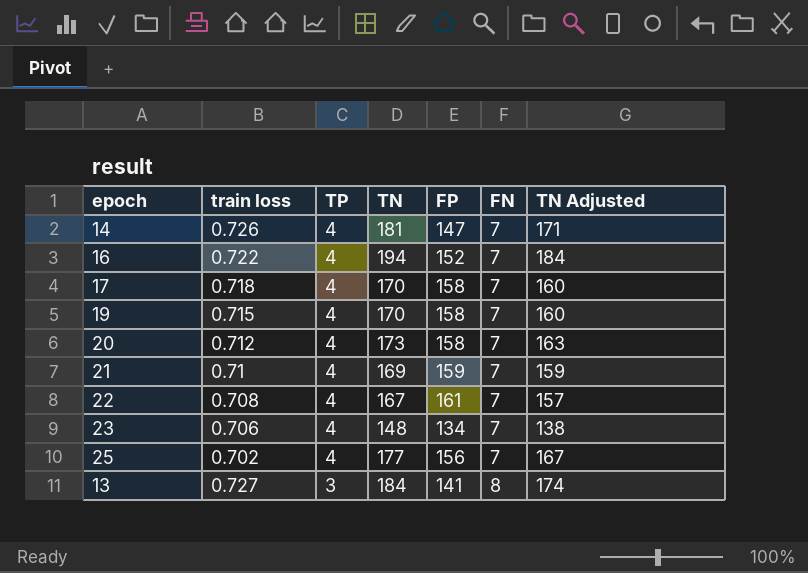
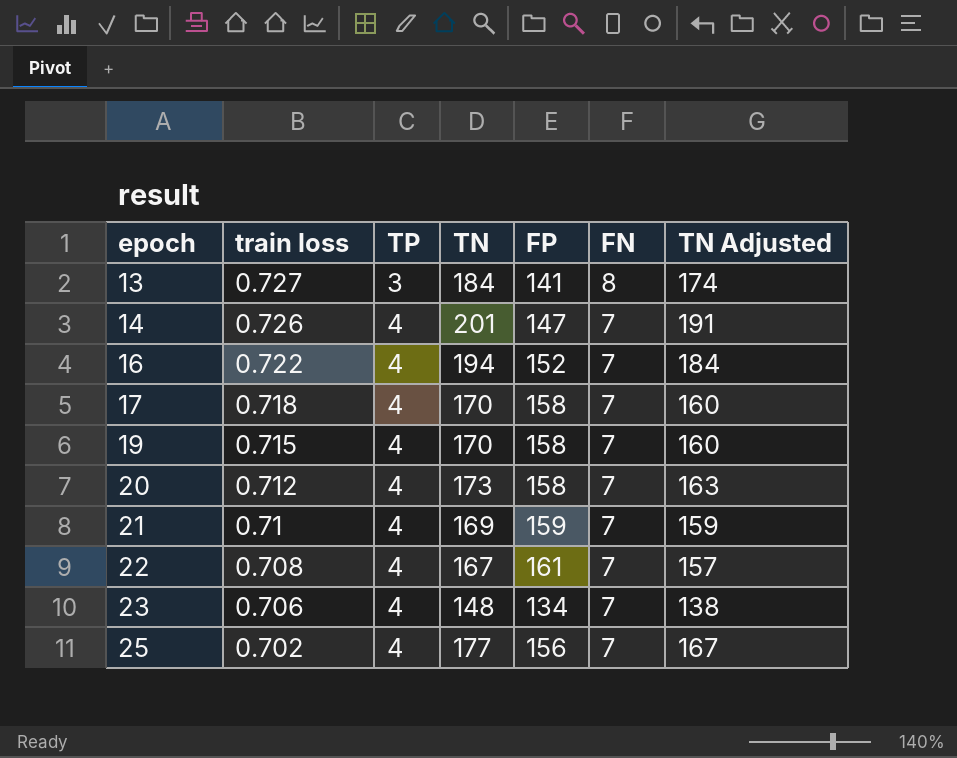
row order: TP descending -> epoch ascending
14 | TN: 181 -> 201
14 | TN Adjusted: 171 -> 191

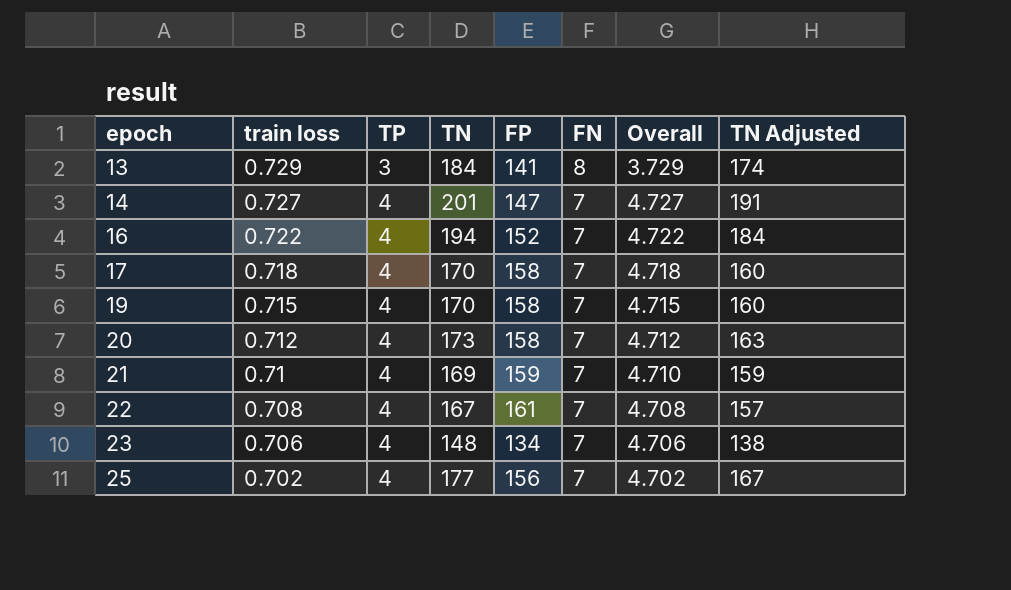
column Overall | formula: none -> [train loss] + [TP]
13 | train loss: 0.727 -> 0.729
14 | train loss: 0.726 -> 0.727

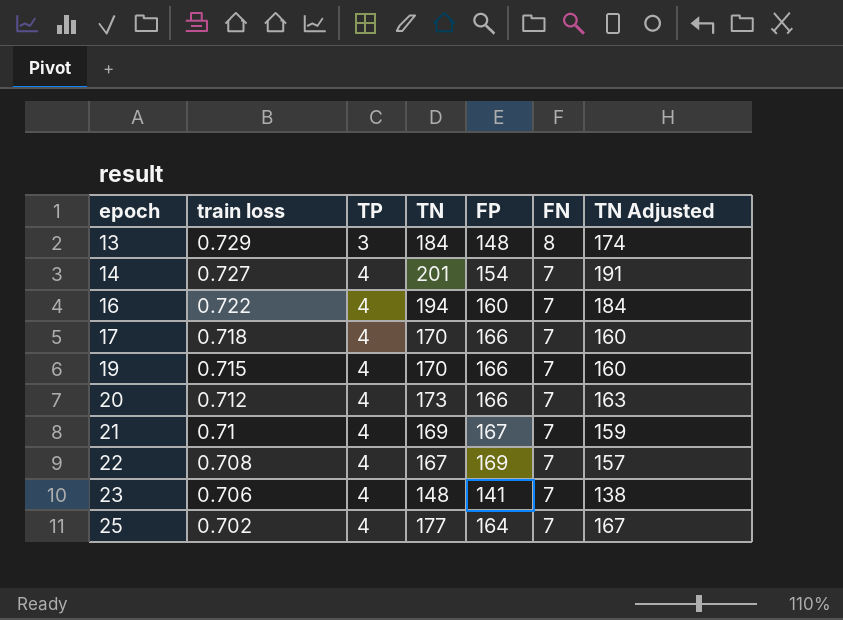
column Overall | formula: [train loss] + [TP] -> none
13 | FP: 141 -> 148
14 | FP: 147 -> 154
16 | FP: 152 -> 160
17 | FP: 158 -> 166
19 | FP: 158 -> 166
20 | FP: 158 -> 166
21 | FP: 159 -> 167
22 | FP: 161 -> 169
23 | FP: 134 -> 141
25 | FP: 156 -> 164

